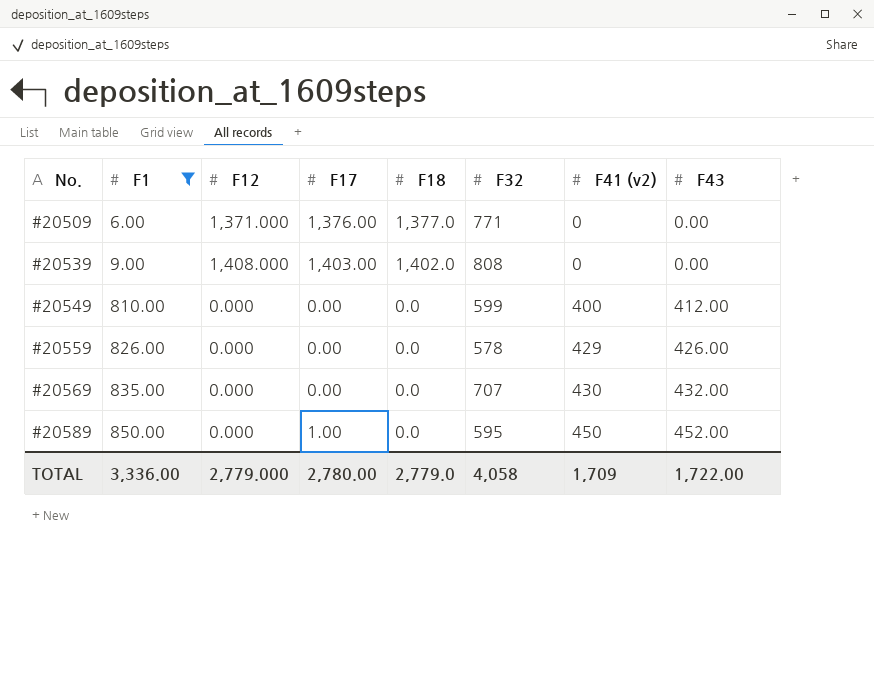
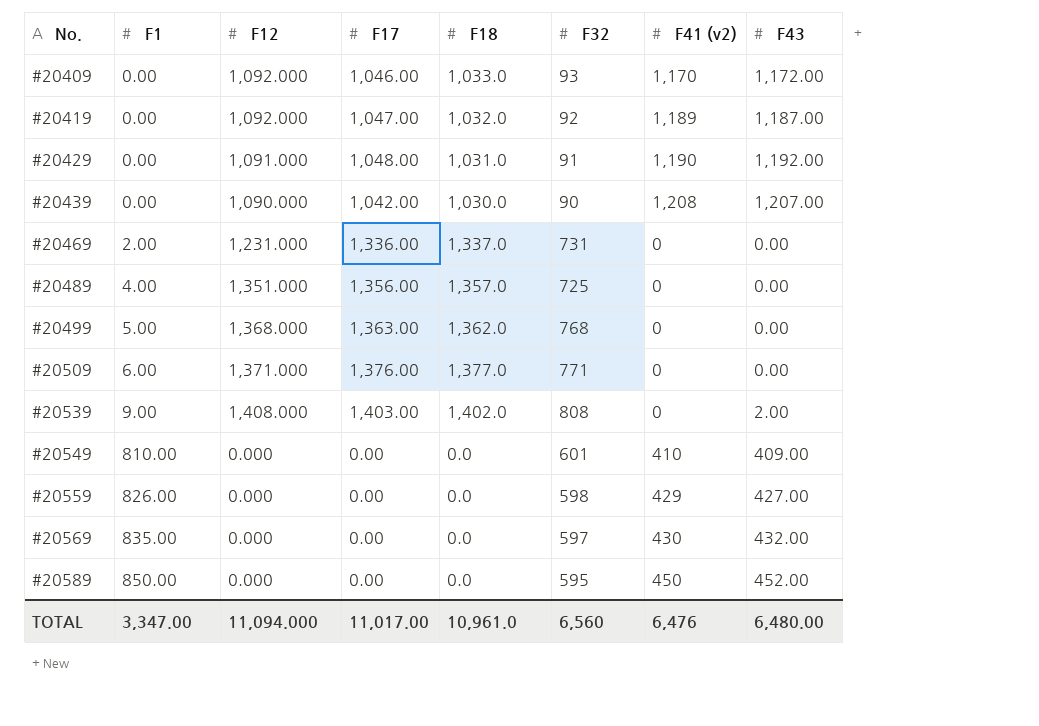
filter: F1 >= 6.00 -> none
#20539 | F43: 0.00 -> 2.00
#20549 | F32: 599 -> 601
#20549 | F41 (v2): 400 -> 410
#20549 | F43: 412.00 -> 409.00
#20559 | F32: 578 -> 598
#20559 | F43: 426.00 -> 427.00
#20569 | F32: 707 -> 597
#20589 | F17: 1.00 -> 0.00
TOTAL | F1: 3,336.00 -> 3,347.00
TOTAL | F12: 2,779.000 -> 11,094.000
TOTAL | F17: 2,780.00 -> 11,017.00
TOTAL | F18: 2,779.0 -> 10,961.0
TOTAL | F32: 4,058 -> 6,560
TOTAL | F41 (v2): 1,709 -> 6,476
TOTAL | F43: 1,722.00 -> 6,480.00

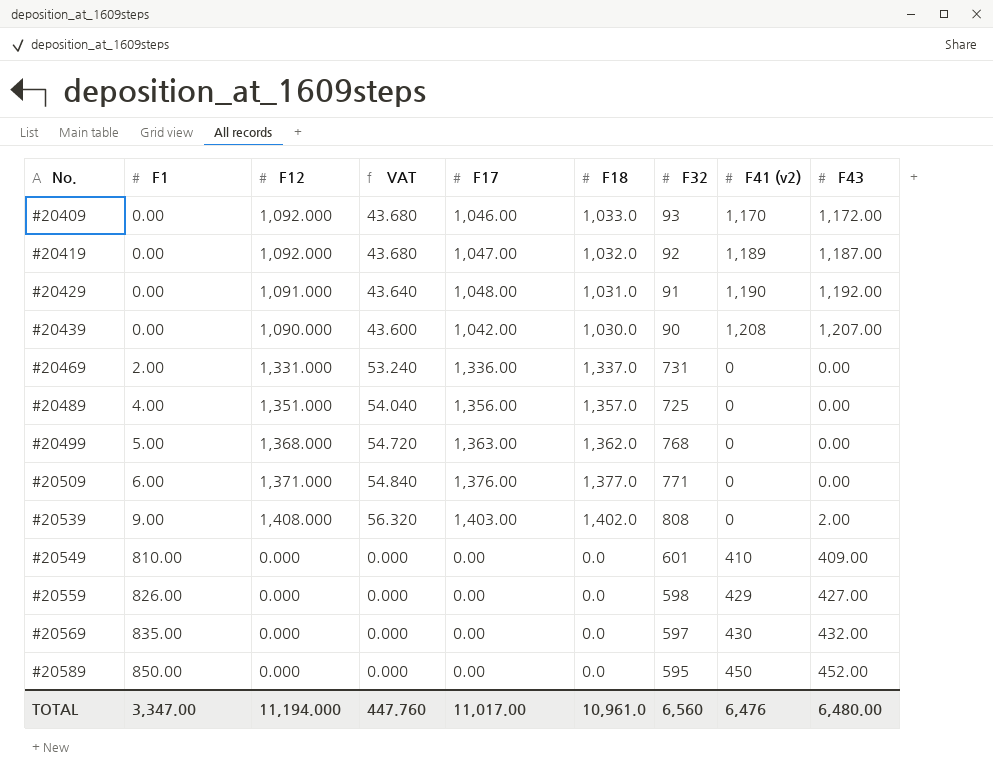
column VAT | formula: none -> [F12] * 0.04
#20469 | F12: 1,231.000 -> 1,331.000
TOTAL | F12: 11,094.000 -> 11,194.000

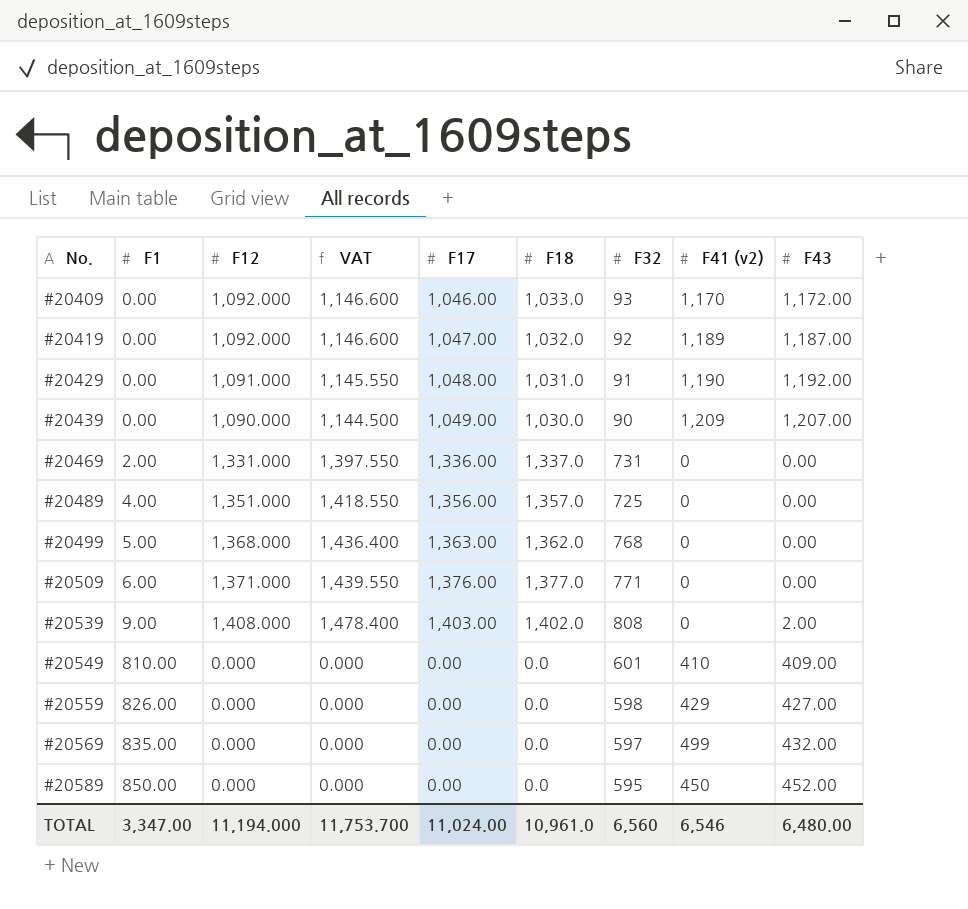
column VAT | formula: [F12] * 0.04 -> [F12] * 1.05
#20439 | F17: 1,042.00 -> 1,049.00
#20439 | F41 (v2): 1,208 -> 1,209
#20569 | F41 (v2): 430 -> 499
TOTAL | VAT: 447.760 -> 11,753.700
TOTAL | F17: 11,017.00 -> 11,024.00
TOTAL | F41 (v2): 6,476 -> 6,546

